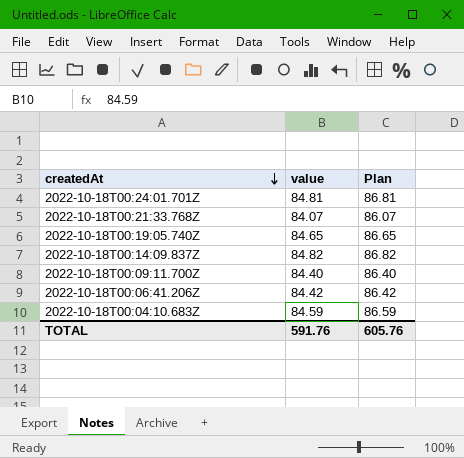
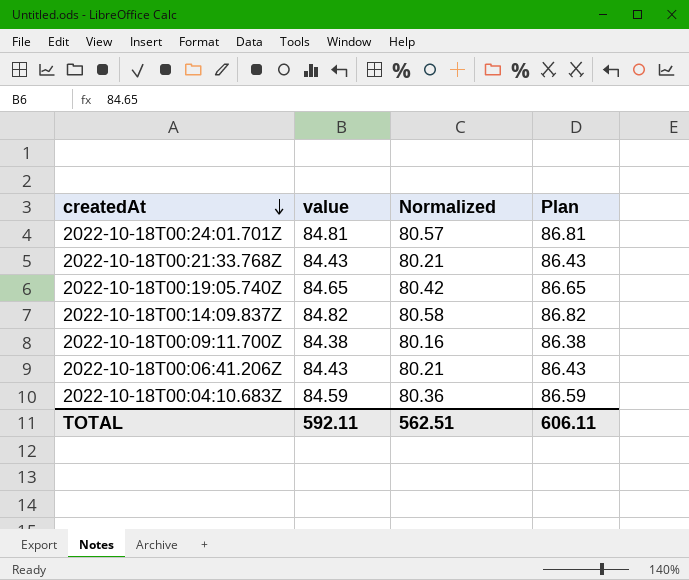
column Normalized | formula: none -> [value] * 0.95
2022-10-18T00:21:33.768Z | value: 84.07 -> 84.43
2022-10-18T00:21:33.768Z | Plan: 86.07 -> 86.43
2022-10-18T00:09:11.700Z | value: 84.40 -> 84.38
2022-10-18T00:09:11.700Z | Plan: 86.40 -> 86.38
2022-10-18T00:06:41.206Z | value: 84.42 -> 84.43
2022-10-18T00:06:41.206Z | Plan: 86.42 -> 86.43
TOTAL | value: 591.76 -> 592.11
TOTAL | Plan: 605.76 -> 606.11

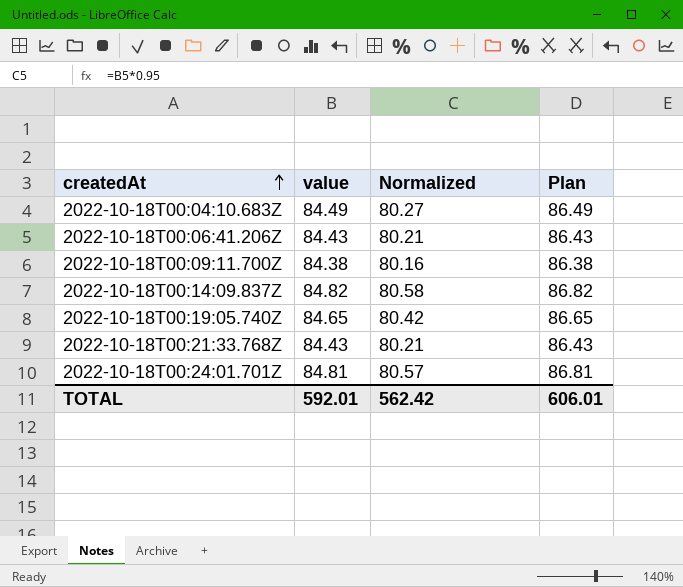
row order: createdAt descending -> createdAt ascending
2022-10-18T00:04:10.683Z | value: 84.59 -> 84.49
2022-10-18T00:04:10.683Z | Normalized: 80.36 -> 80.27
2022-10-18T00:04:10.683Z | Plan: 86.59 -> 86.49
TOTAL | value: 592.11 -> 592.01
TOTAL | Normalized: 562.51 -> 562.42
TOTAL | Plan: 606.11 -> 606.01

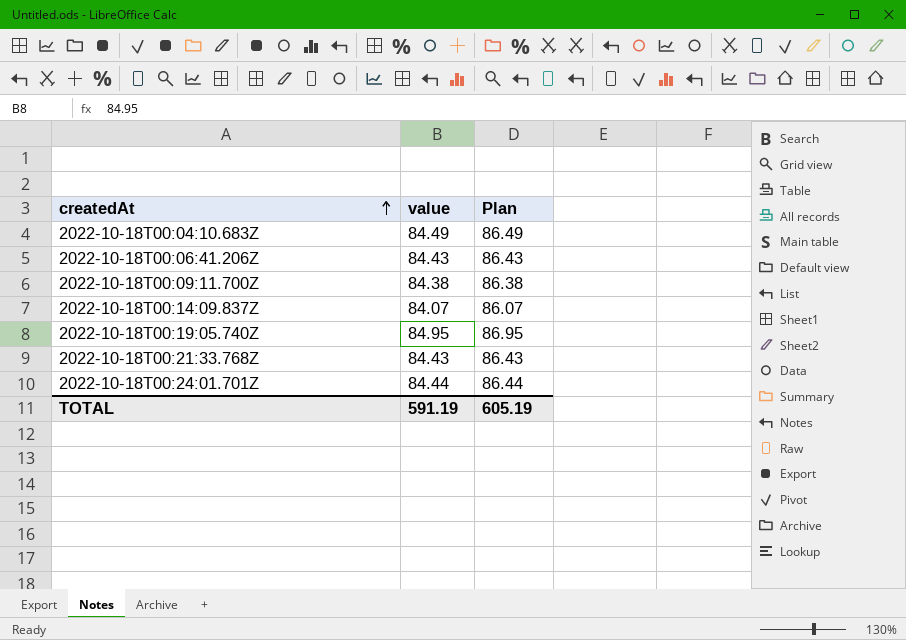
column Normalized | formula: [value] * 0.95 -> none
2022-10-18T00:14:09.837Z | value: 84.82 -> 84.07
2022-10-18T00:14:09.837Z | Plan: 86.82 -> 86.07
2022-10-18T00:19:05.740Z | value: 84.65 -> 84.95
2022-10-18T00:19:05.740Z | Plan: 86.65 -> 86.95
2022-10-18T00:24:01.701Z | value: 84.81 -> 84.44
2022-10-18T00:24:01.701Z | Plan: 86.81 -> 86.44
TOTAL | value: 592.01 -> 591.19
TOTAL | Plan: 606.01 -> 605.19

